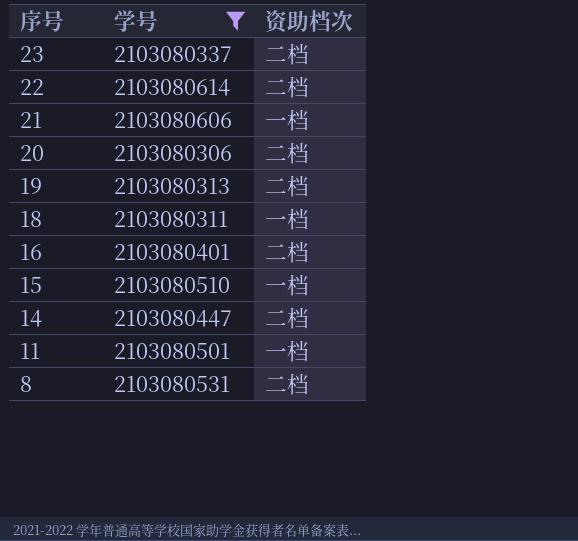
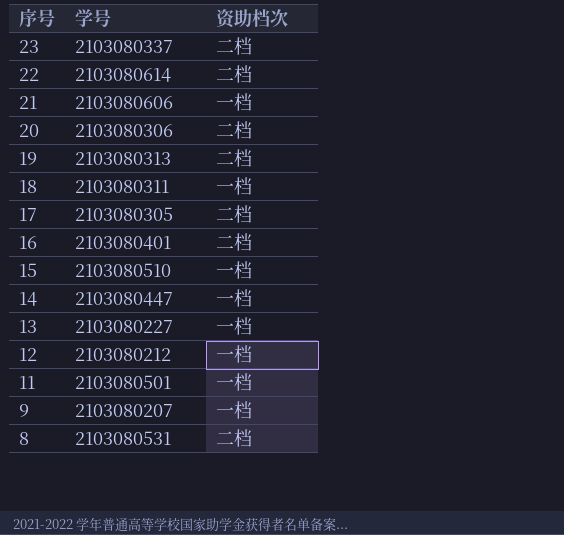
filter: 学号 >= 2103080306 -> none
14 | 资助档次: 二档 -> 一档

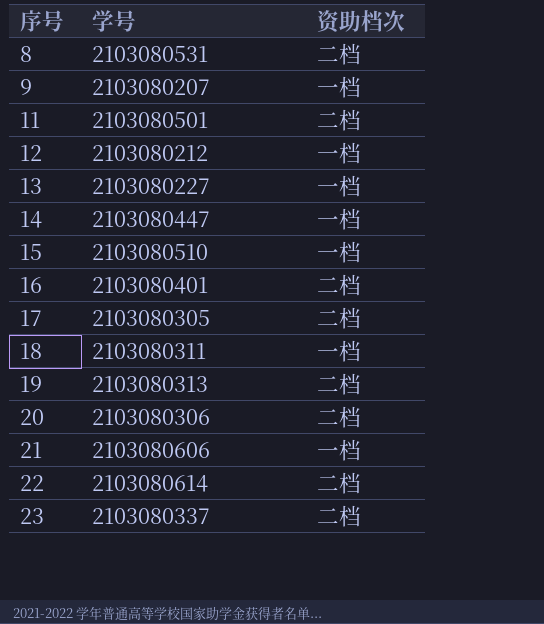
row order: 序号 descending -> 序号 ascending
11 | 资助档次: 一档 -> 二档

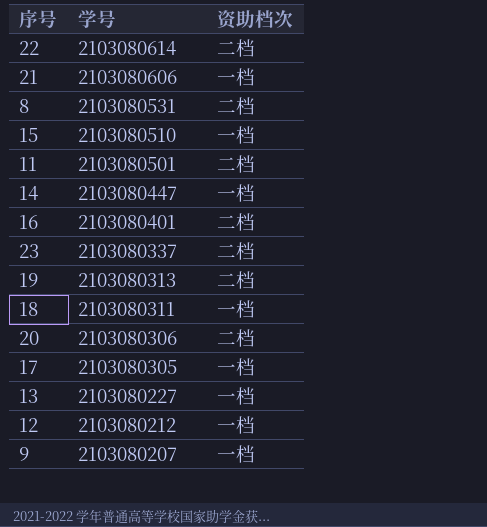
row order: 序号 ascending -> 学号 descending
17 | 资助档次: 二档 -> 一档

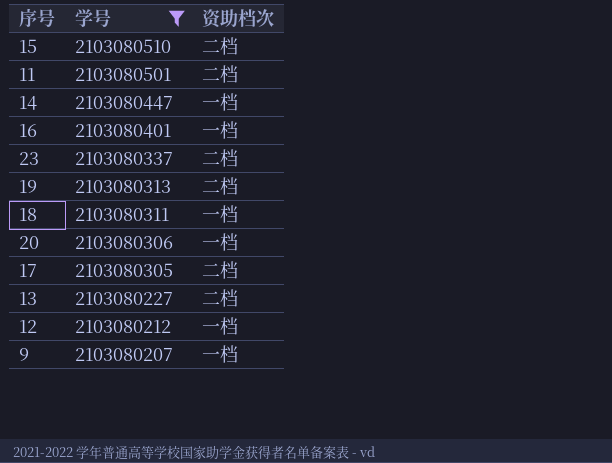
filter: none -> 学号 <= 2103080510
15 | 资助档次: 一档 -> 二档
16 | 资助档次: 二档 -> 一档
20 | 资助档次: 二档 -> 一档
17 | 资助档次: 一档 -> 二档
13 | 资助档次: 一档 -> 二档

